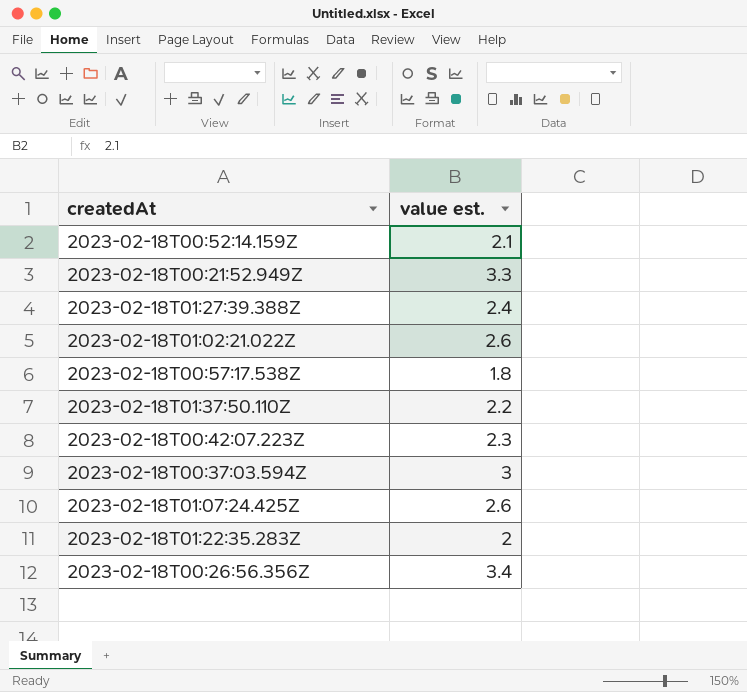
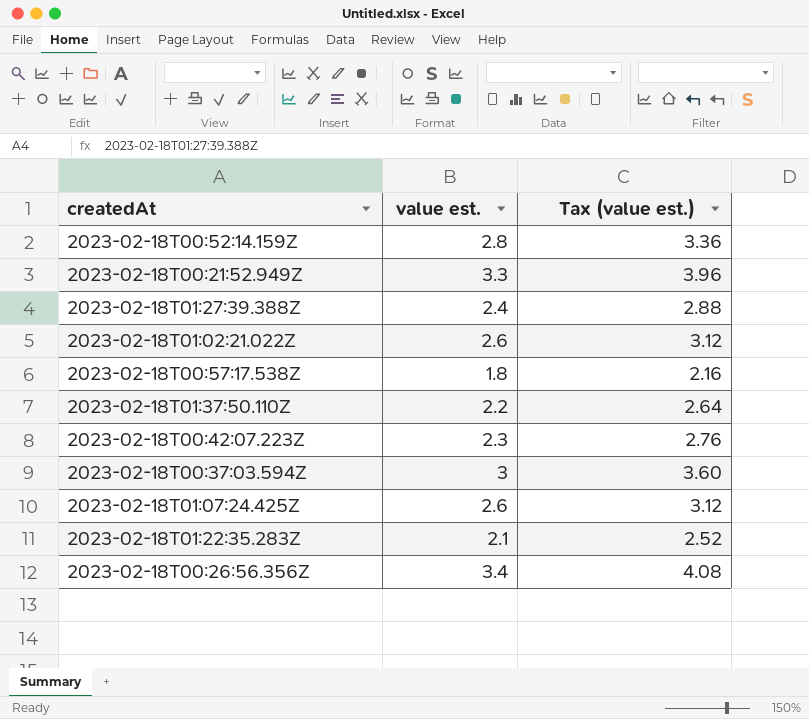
column Tax (value est.) | formula: none -> [value est.] * 1.2
2023-02-18T00:52:14.159Z | value est.: 2.1 -> 2.8
2023-02-18T01:22:35.283Z | value est.: 2 -> 2.1

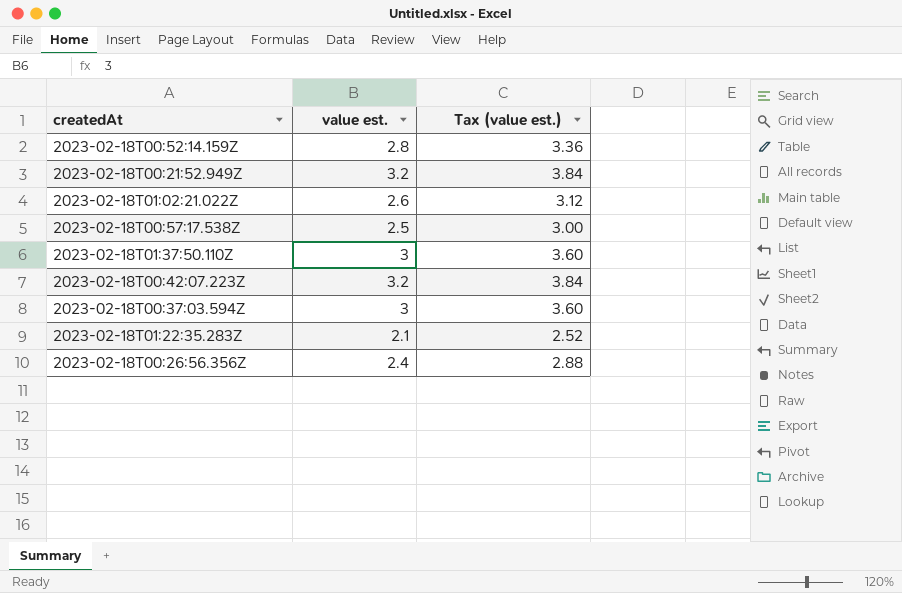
row 2023-02-18T01:27:39.388Z: 2.4 | 2.88 -> none
row 2023-02-18T01:07:24.425Z: 2.6 | 3.12 -> none
2023-02-18T00:21:52.949Z | value est.: 3.3 -> 3.2
2023-02-18T00:21:52.949Z | Tax (value est.): 3.96 -> 3.84
2023-02-18T00:57:17.538Z | value est.: 1.8 -> 2.5
2023-02-18T00:57:17.538Z | Tax (value est.): 2.16 -> 3.00
2023-02-18T01:37:50.110Z | value est.: 2.2 -> 3
2023-02-18T01:37:50.110Z | Tax (value est.): 2.64 -> 3.60
2023-02-18T00:42:07.223Z | value est.: 2.3 -> 3.2
2023-02-18T00:42:07.223Z | Tax (value est.): 2.76 -> 3.84
2023-02-18T00:26:56.356Z | value est.: 3.4 -> 2.4
2023-02-18T00:26:56.356Z | Tax (value est.): 4.08 -> 2.88

